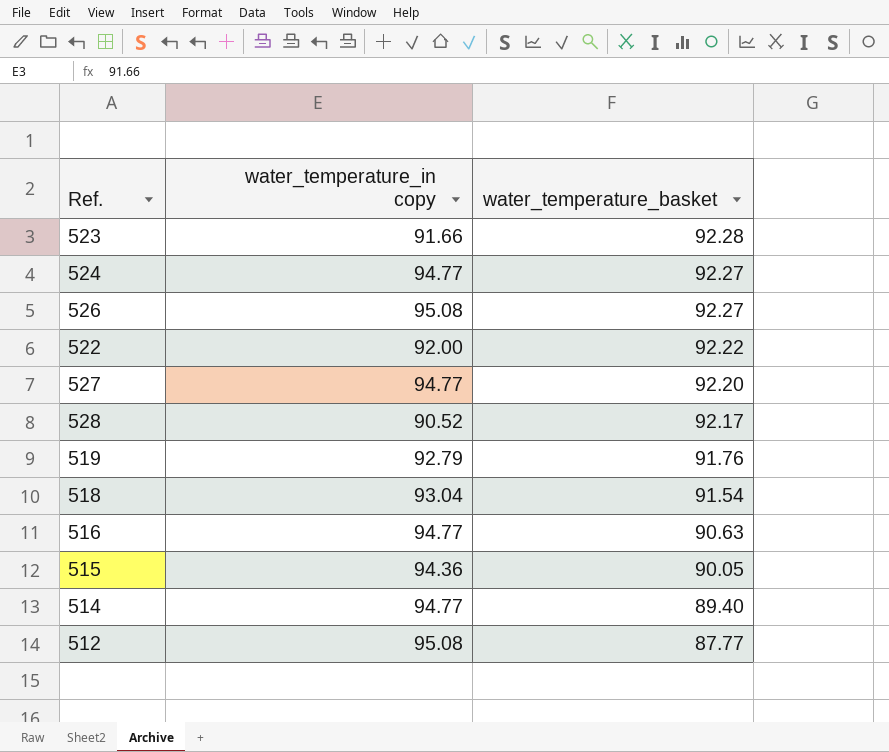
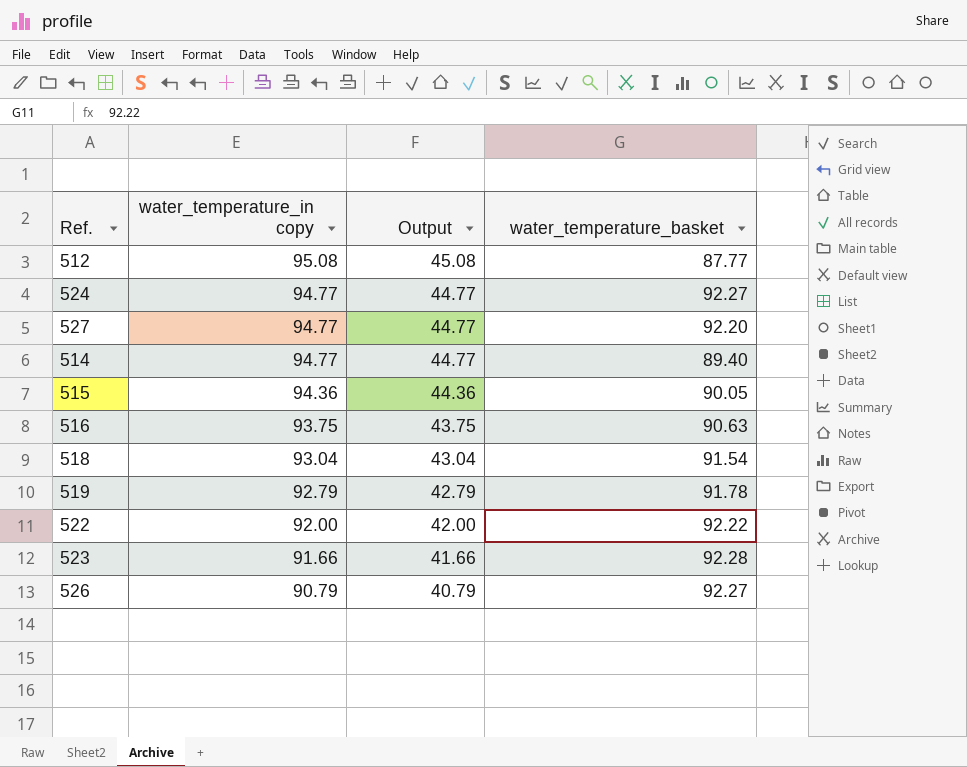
row order: water_temperature_basket descending -> water_temperature_in copy descending
column Output | formula: none -> [water_temperature_in copy] - 50
row 528: 90.52 | 92.17 -> none
516 | water_temperature_in copy: 94.77 -> 93.75
519 | water_temperature_basket: 91.76 -> 91.78
526 | water_temperature_in copy: 95.08 -> 90.79

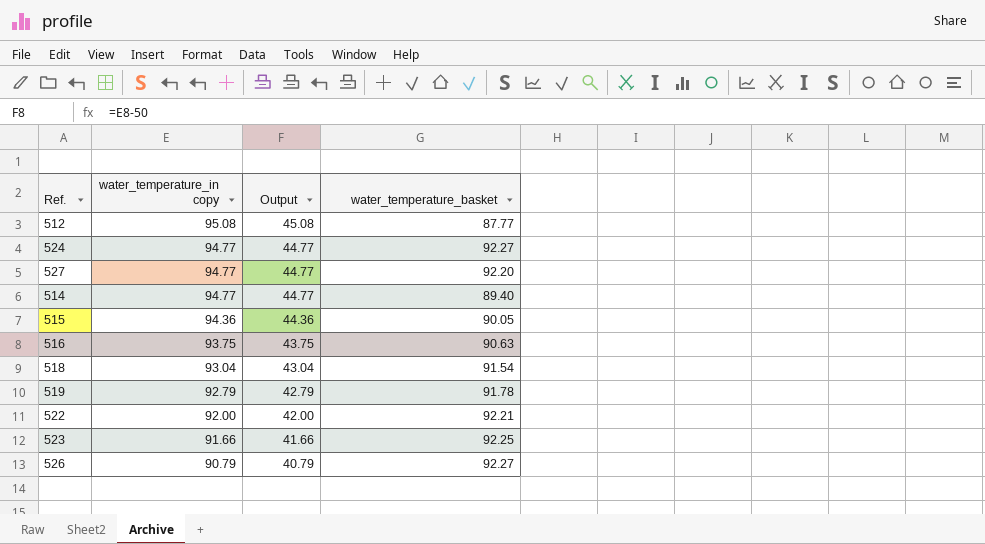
522 | water_temperature_basket: 92.22 -> 92.21
523 | water_temperature_basket: 92.28 -> 92.25

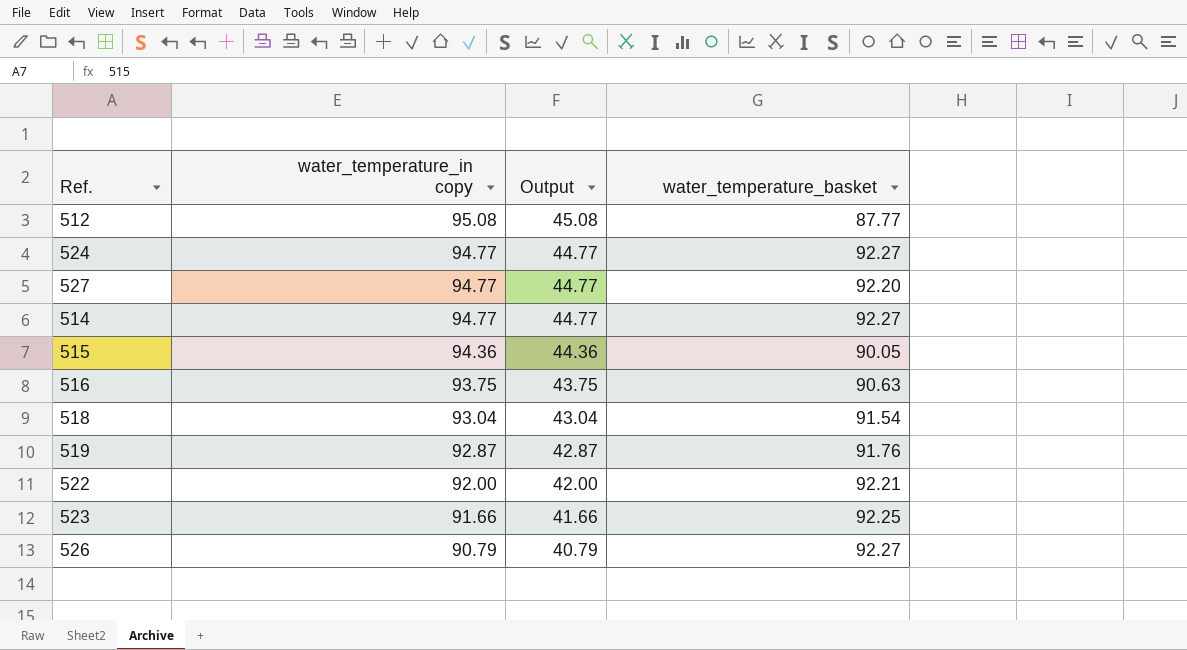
514 | water_temperature_basket: 89.40 -> 92.27
519 | water_temperature_in copy: 92.79 -> 92.87
519 | Output: 42.79 -> 42.87
519 | water_temperature_basket: 91.78 -> 91.76

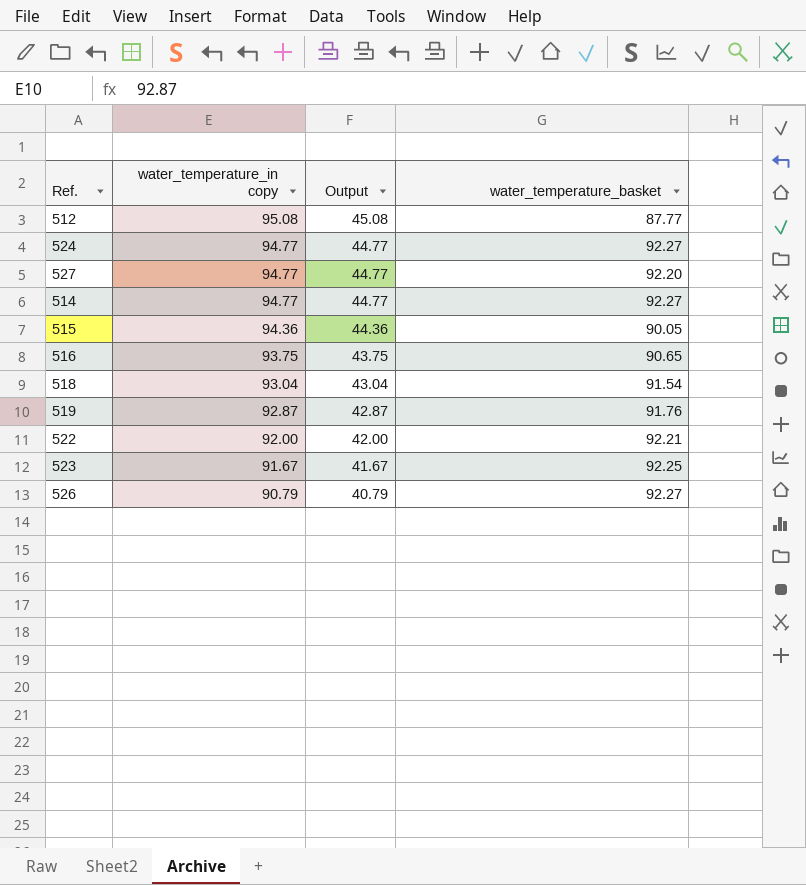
516 | water_temperature_basket: 90.63 -> 90.65
523 | water_temperature_in copy: 91.66 -> 91.67
523 | Output: 41.66 -> 41.67

